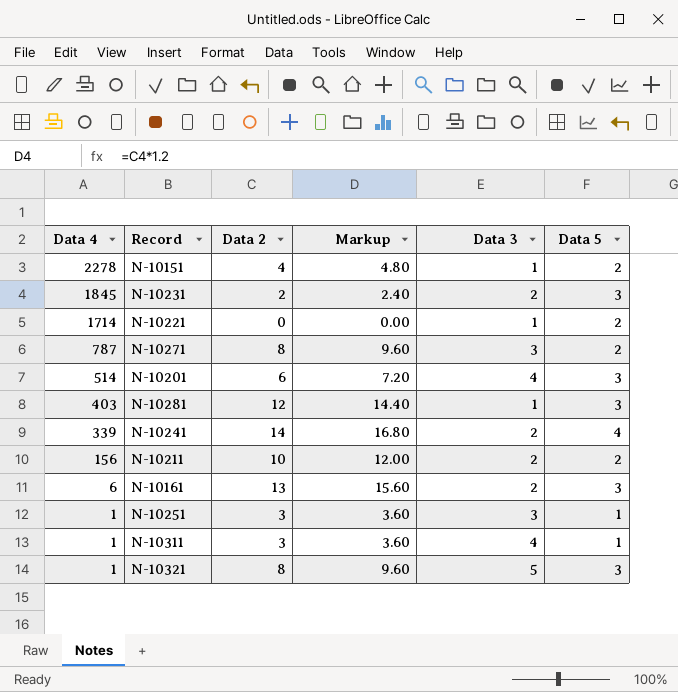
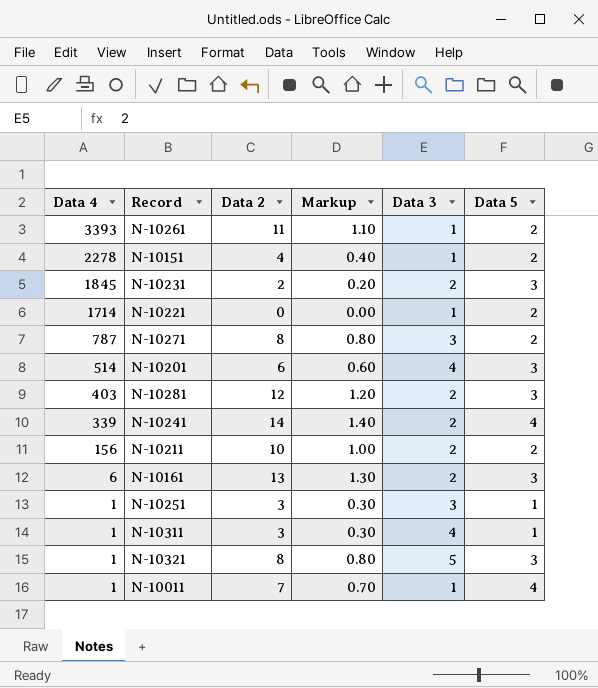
column Markup | formula: [Data 2] * 1.2 -> [Data 2] * 0.1
row N-10261: none -> 3393 | 11 | 1.10 | 1 | 2
N-10281 | Data 3: 1 -> 2
row N-10011: none -> 1 | 7 | 0.70 | 1 | 4

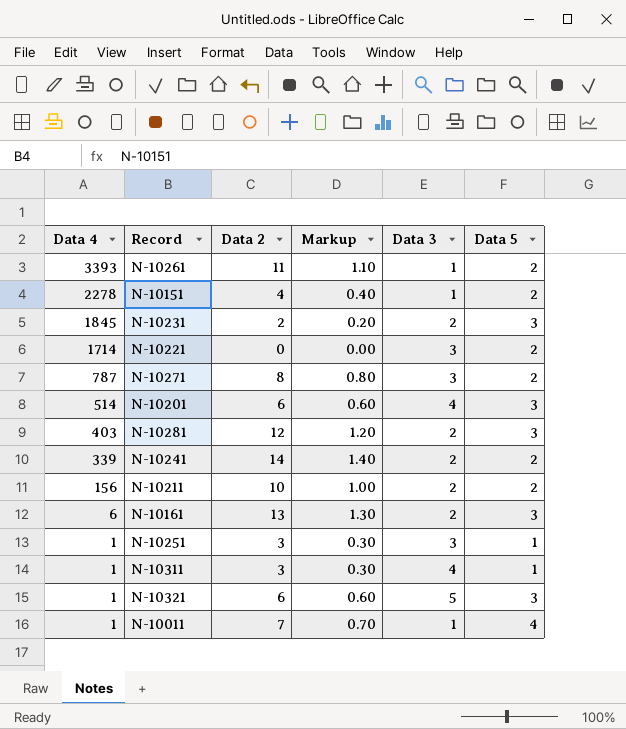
N-10221 | Data 3: 1 -> 3
N-10241 | Data 5: 4 -> 2
N-10321 | Data 2: 8 -> 6
N-10321 | Markup: 0.80 -> 0.60

